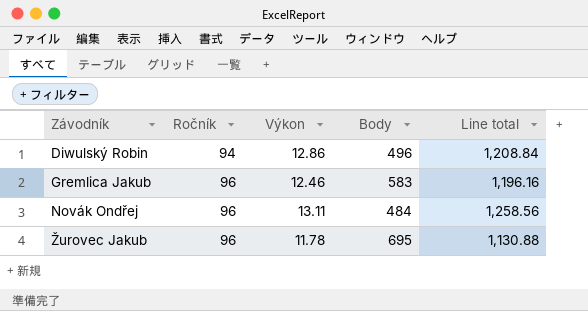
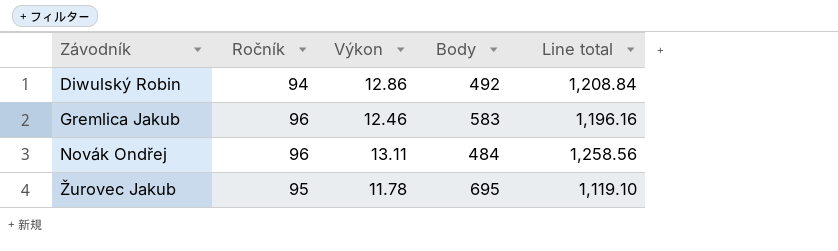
Diwulský Robin | Body: 496 -> 492
Žurovec Jakub | Ročník: 96 -> 95
Žurovec Jakub | Line total: 1,130.88 -> 1,119.10

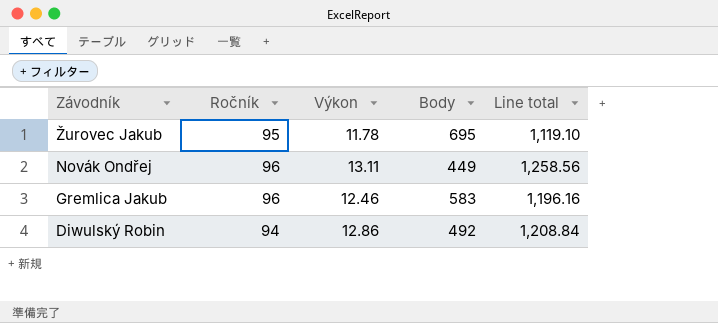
row order: Závodník ascending -> Závodník descending
Novák Ondřej | Body: 484 -> 449

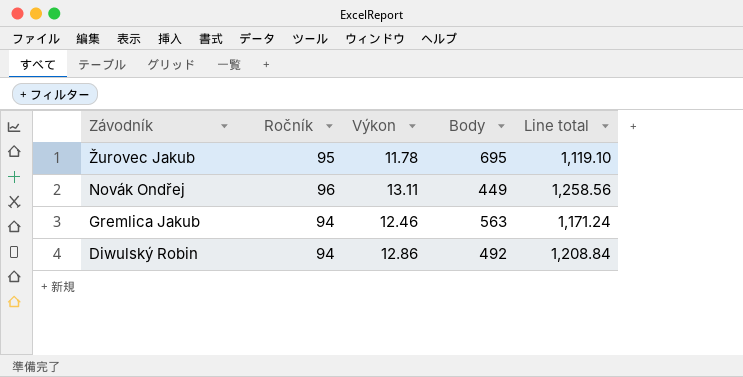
Gremlica Jakub | Ročník: 96 -> 94
Gremlica Jakub | Body: 583 -> 563
Gremlica Jakub | Line total: 1,196.16 -> 1,171.24

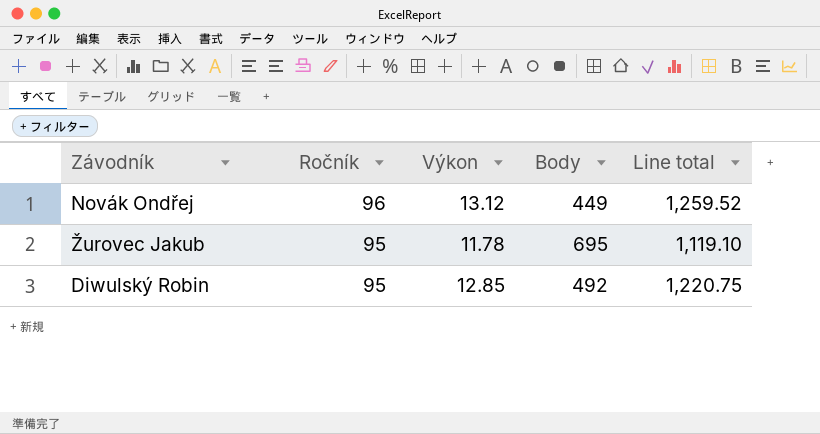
row order: Závodník descending -> Ročník descending
row Gremlica Jakub: 94 | 12.46 | 563 | 1,171.24 -> none
Novák Ondřej | Výkon: 13.11 -> 13.12
Novák Ondřej | Line total: 1,258.56 -> 1,259.52
Diwulský Robin | Ročník: 94 -> 95
Diwulský Robin | Výkon: 12.86 -> 12.85
Diwulský Robin | Line total: 1,208.84 -> 1,220.75

